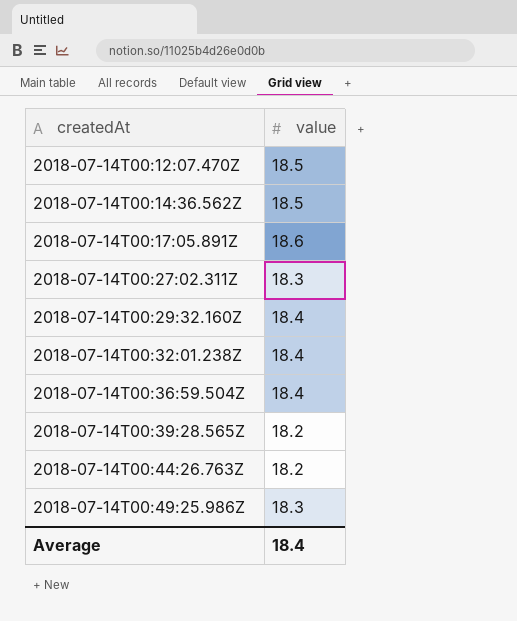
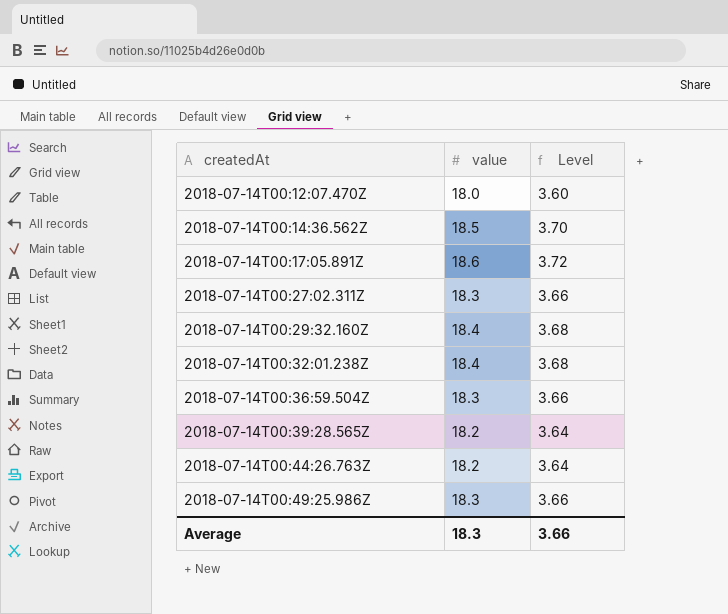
column Level | formula: none -> [value] * 0.2
2018-07-14T00:12:07.470Z | value: 18.5 -> 18.0
2018-07-14T00:36:59.504Z | value: 18.4 -> 18.3
Average | value: 18.4 -> 18.3

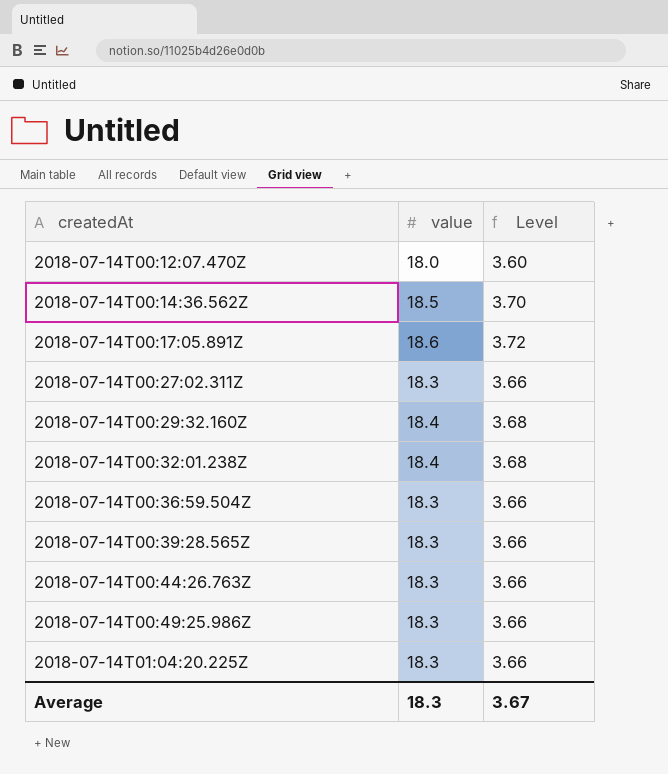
2018-07-14T00:39:28.565Z | value: 18.2 -> 18.3
2018-07-14T00:39:28.565Z | Level: 3.64 -> 3.66
2018-07-14T00:44:26.763Z | value: 18.2 -> 18.3
2018-07-14T00:44:26.763Z | Level: 3.64 -> 3.66
row 2018-07-14T01:04:20.225Z: none -> 18.3 | 3.66
Average | Level: 3.66 -> 3.67

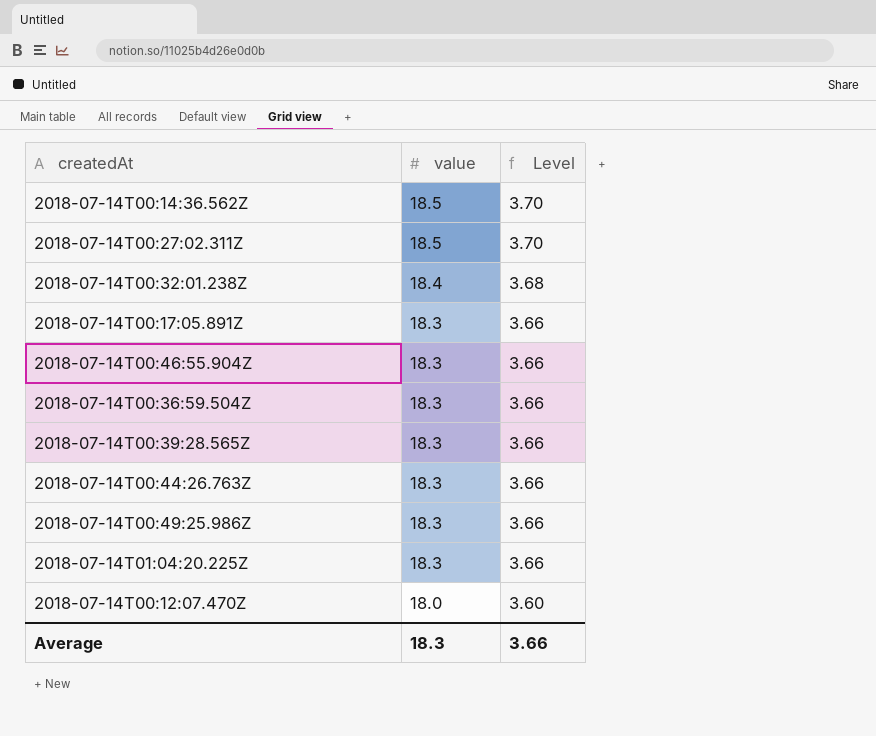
row order: createdAt ascending -> value descending
row 2018-07-14T00:29:32.160Z: 18.4 | 3.68 -> none
2018-07-14T00:27:02.311Z | value: 18.3 -> 18.5
2018-07-14T00:27:02.311Z | Level: 3.66 -> 3.70
2018-07-14T00:17:05.891Z | value: 18.6 -> 18.3
2018-07-14T00:17:05.891Z | Level: 3.72 -> 3.66
row 2018-07-14T00:46:55.904Z: none -> 18.3 | 3.66
Average | Level: 3.67 -> 3.66

